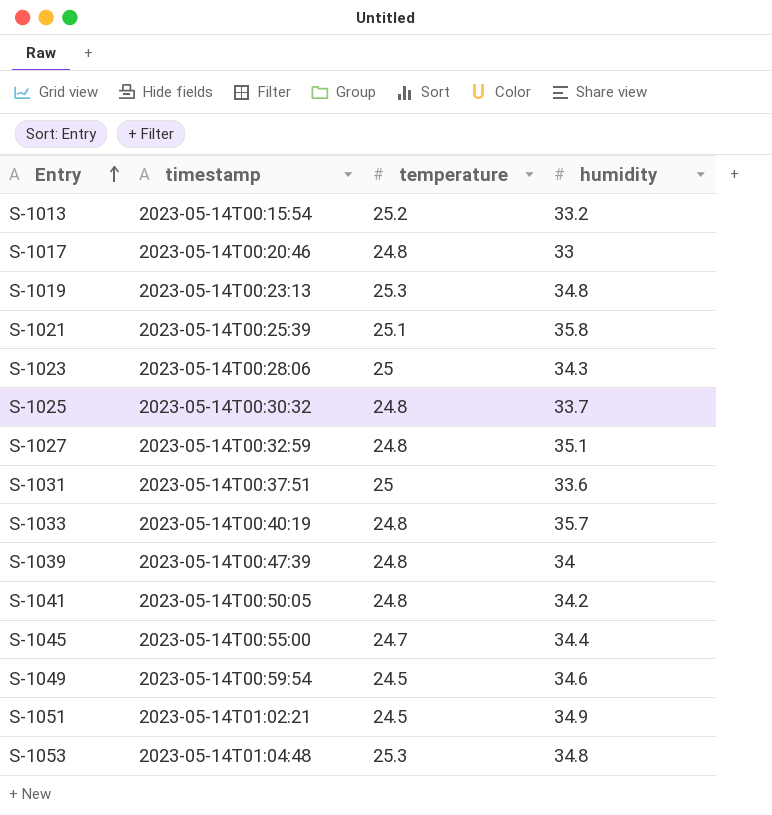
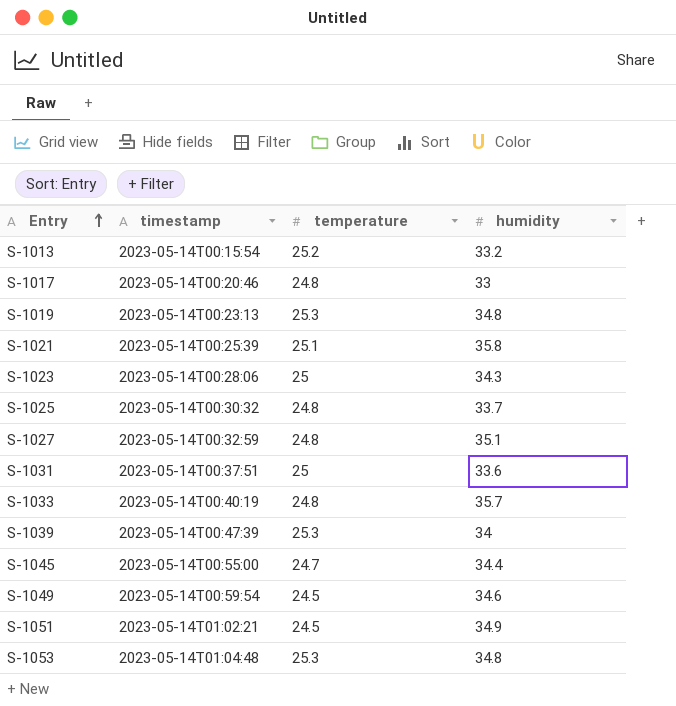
row S-1041: 2023-05-14T00:50:05 | 24.8 | 34.2 -> none
S-1039 | temperature: 24.8 -> 25.3

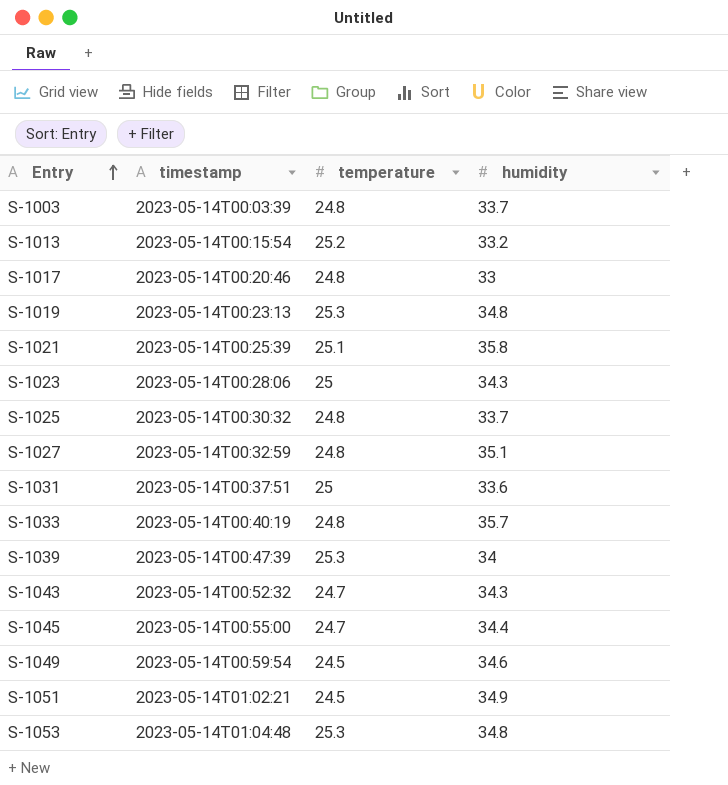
row S-1003: none -> 2023-05-14T00:03:39 | 24.8 | 33.7
row S-1043: none -> 2023-05-14T00:52:32 | 24.7 | 34.3

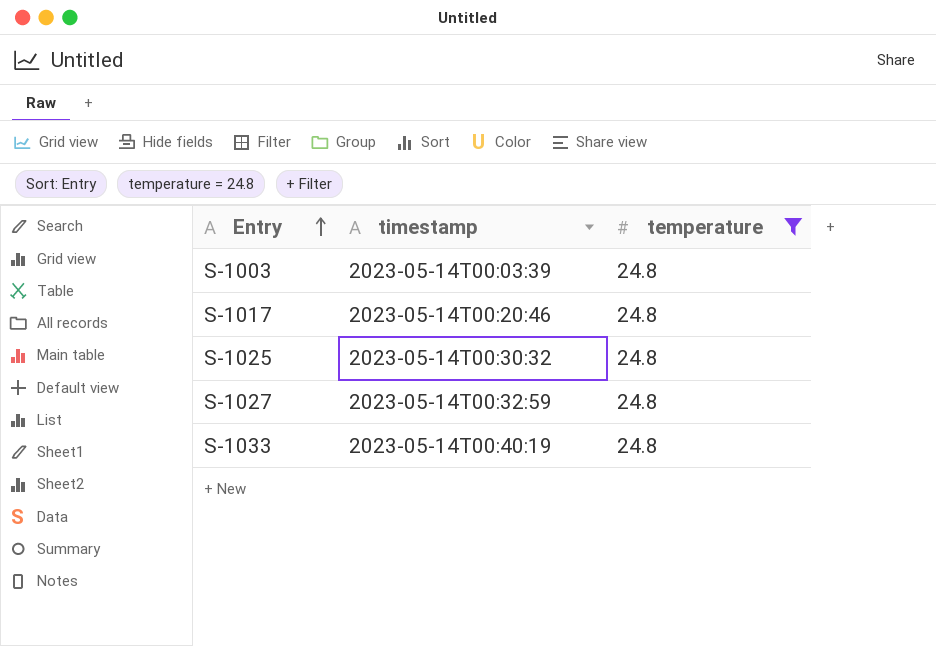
filter: none -> temperature = 24.8
column humidity | position: 4 -> none

